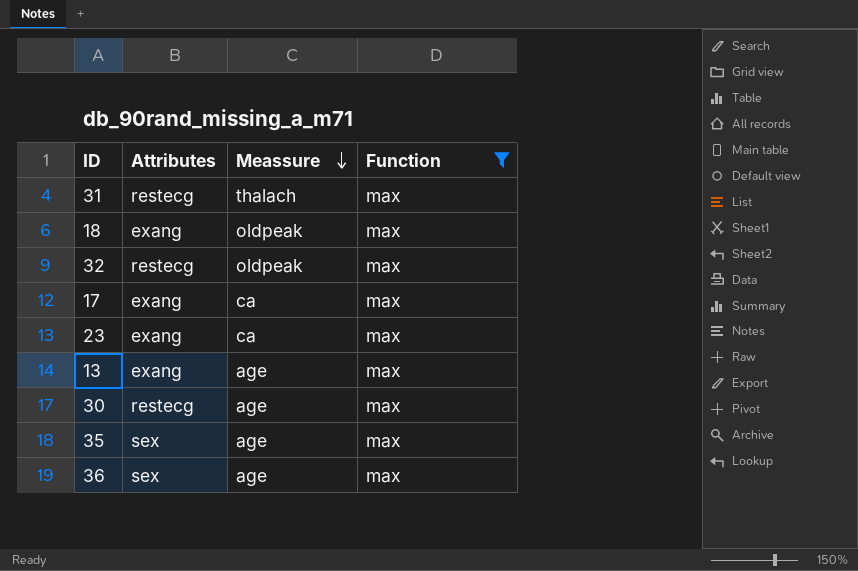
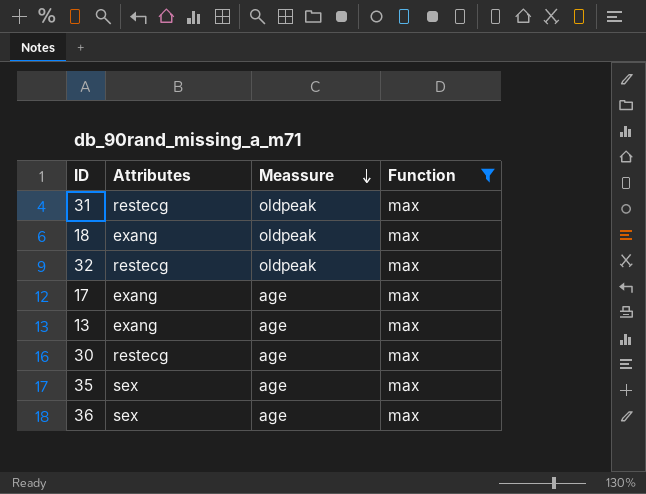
row 23: exang | ca | max -> none
31 | Meassure: thalach -> oldpeak
17 | Meassure: ca -> age

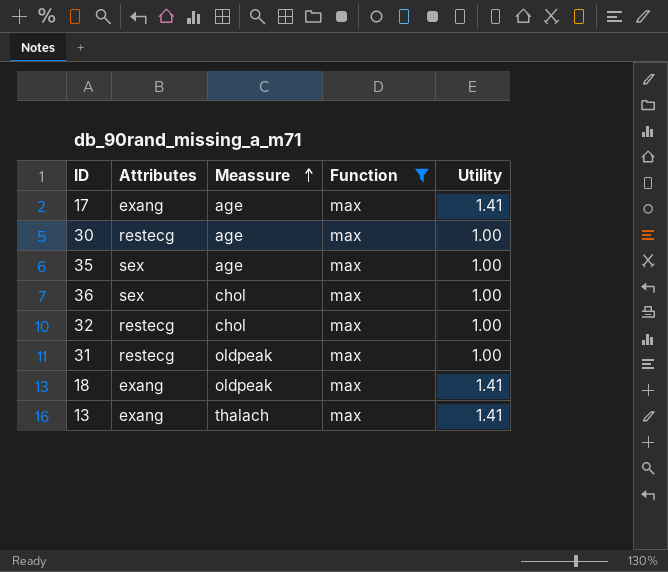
row order: Meassure descending -> Meassure ascending
column Utility | position: none -> 5
36 | Meassure: age -> chol
32 | Meassure: oldpeak -> chol
13 | Meassure: age -> thalach

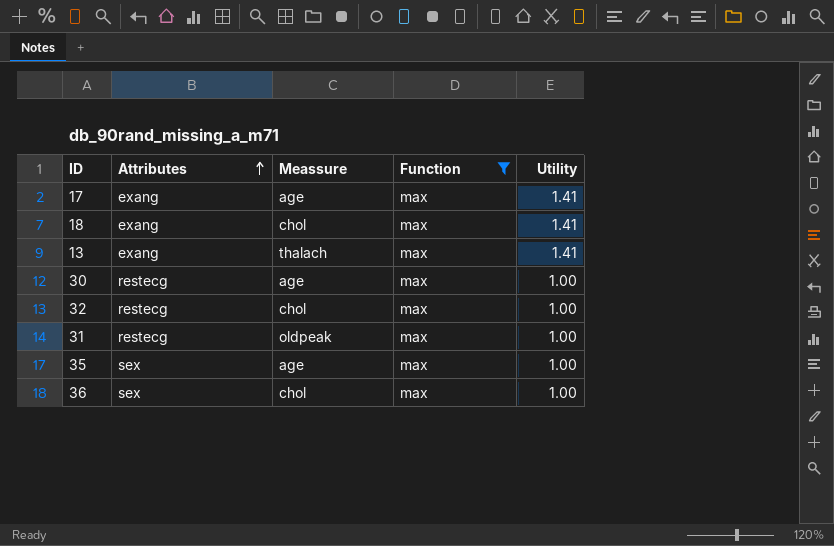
row order: Meassure ascending -> Attributes ascending
18 | Meassure: oldpeak -> chol

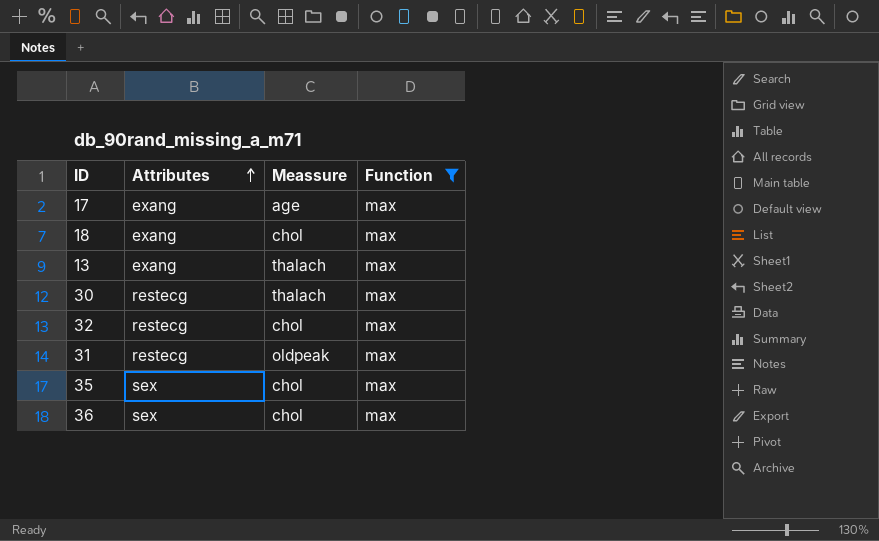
column Utility | position: 5 -> none
30 | Meassure: age -> thalach
35 | Meassure: age -> chol

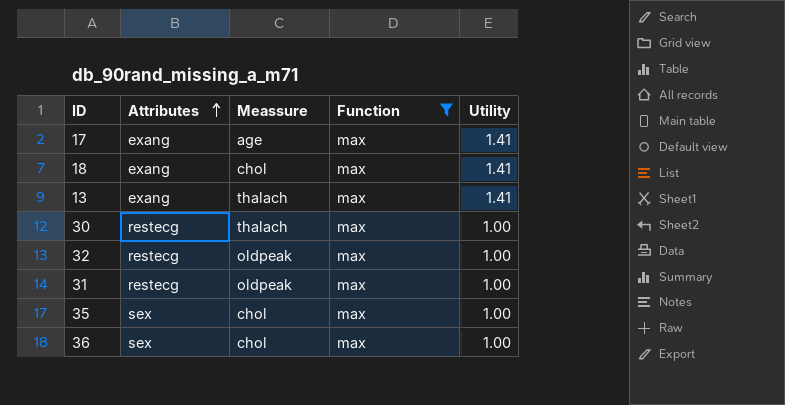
column Utility | position: none -> 5
32 | Meassure: chol -> oldpeak

